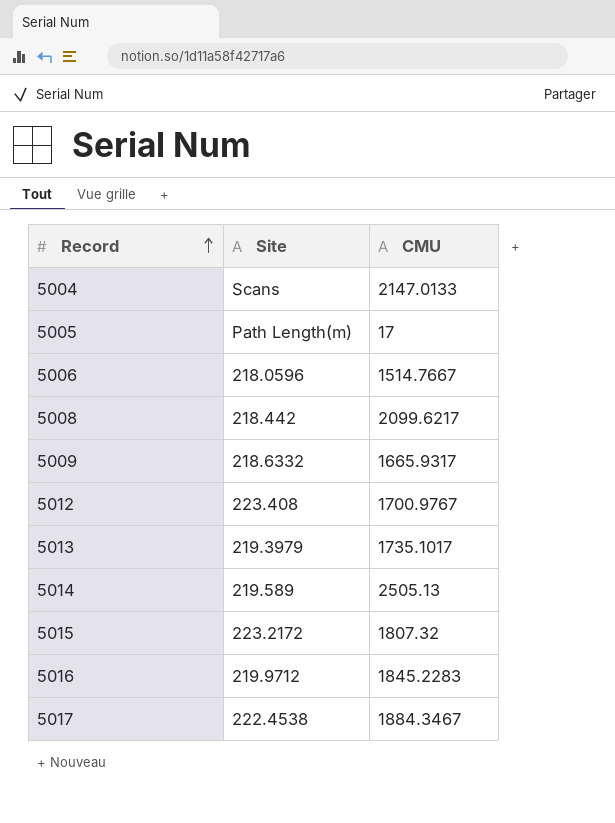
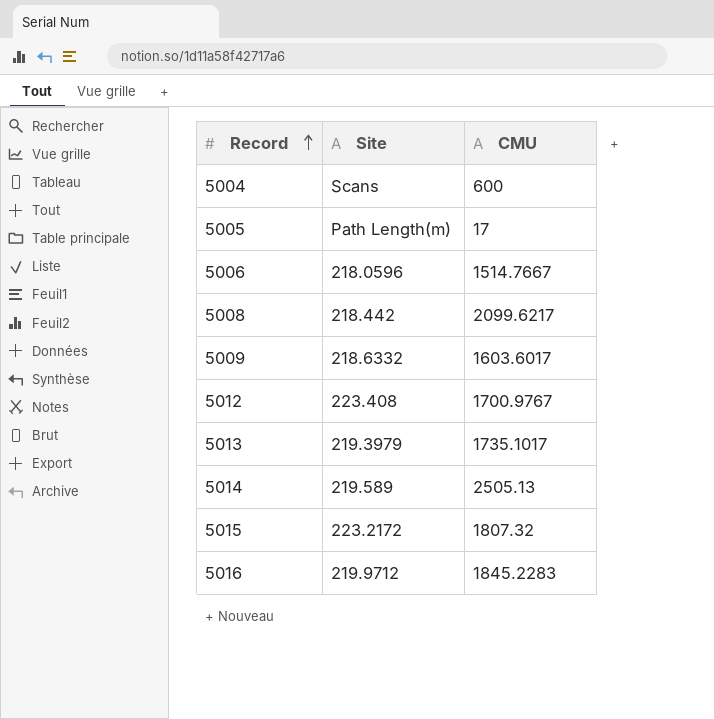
row 5017: 222.4538 | 1884.3467 -> none
5004 | CMU: 2147.0133 -> 600
5009 | CMU: 1665.9317 -> 1603.6017

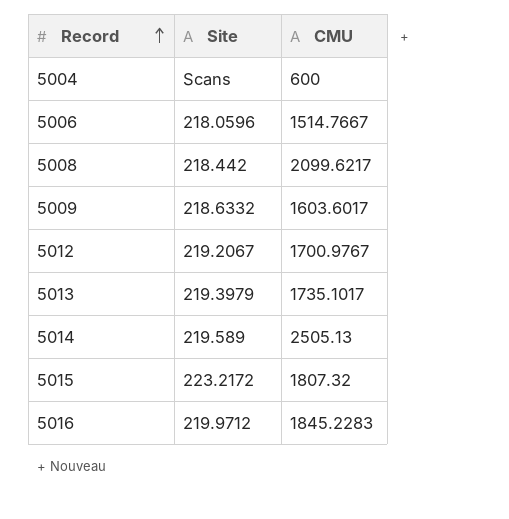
row 5005: Path Length(m) | 17 -> none
5012 | Site: 223.408 -> 219.2067

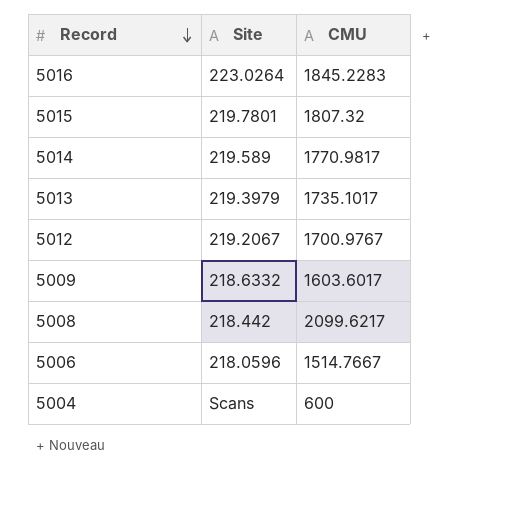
row order: Record ascending -> Record descending
5016 | Site: 219.9712 -> 223.0264
5015 | Site: 223.2172 -> 219.7801
5014 | CMU: 2505.13 -> 1770.9817

